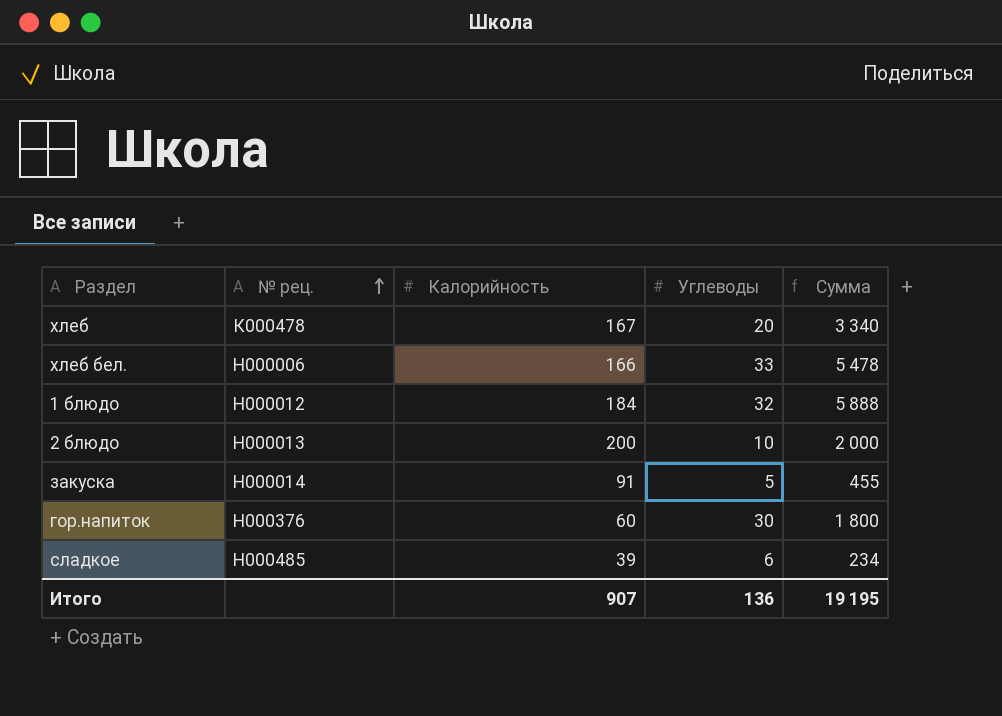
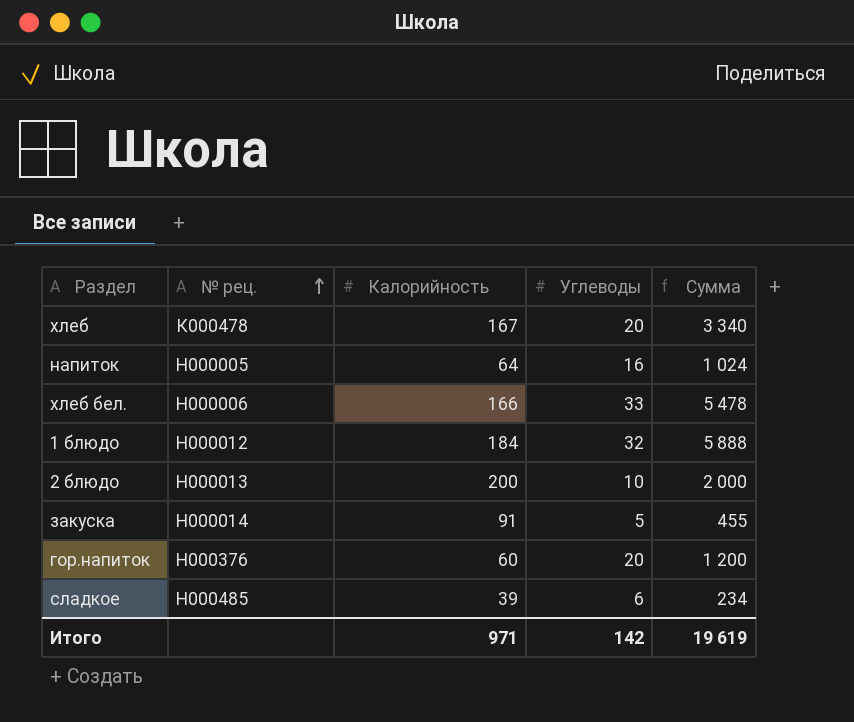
row напиток: none -> Н000005 | 64 | 16 | 1 024
гор.напиток | Углеводы: 30 -> 20
гор.напиток | Сумма: 1 800 -> 1 200
Итого | Калорийность: 907 -> 971
Итого | Углеводы: 136 -> 142
Итого | Сумма: 19 195 -> 19 619

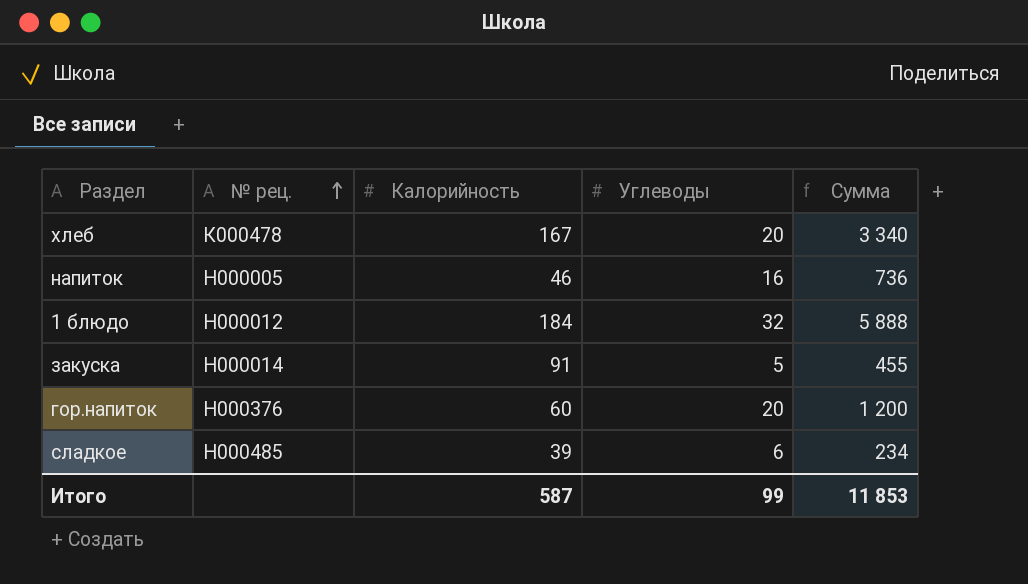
row хлеб бел.: Н000006 | 166 | 33 | 5 478 -> none
row 2 блюдо: Н000013 | 200 | 10 | 2 000 -> none
напиток | Калорийность: 64 -> 46
напиток | Сумма: 1 024 -> 736
Итого | Калорийность: 971 -> 587
Итого | Углеводы: 142 -> 99
Итого | Сумма: 19 619 -> 11 853

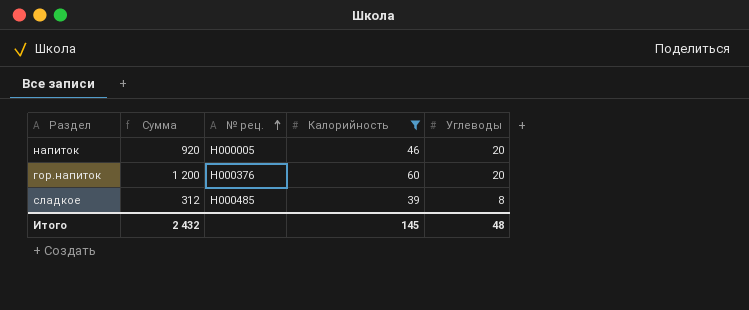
filter: none -> Калорийность <= 60
column Сумма | position: 5 -> 2
напиток | Сумма: 736 -> 920
напиток | Углеводы: 16 -> 20
сладкое | Сумма: 234 -> 312
сладкое | Углеводы: 6 -> 8
Итого | Сумма: 11 853 -> 2 432
Итого | Калорийность: 587 -> 145
Итого | Углеводы: 99 -> 48

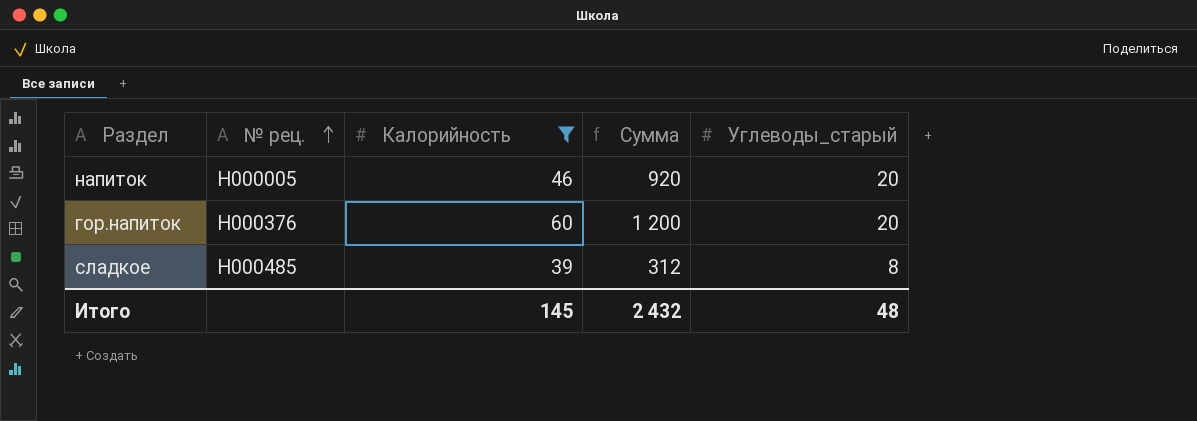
column Сумма | position: 2 -> 4
column name: Углеводы -> Углеводы_старый

